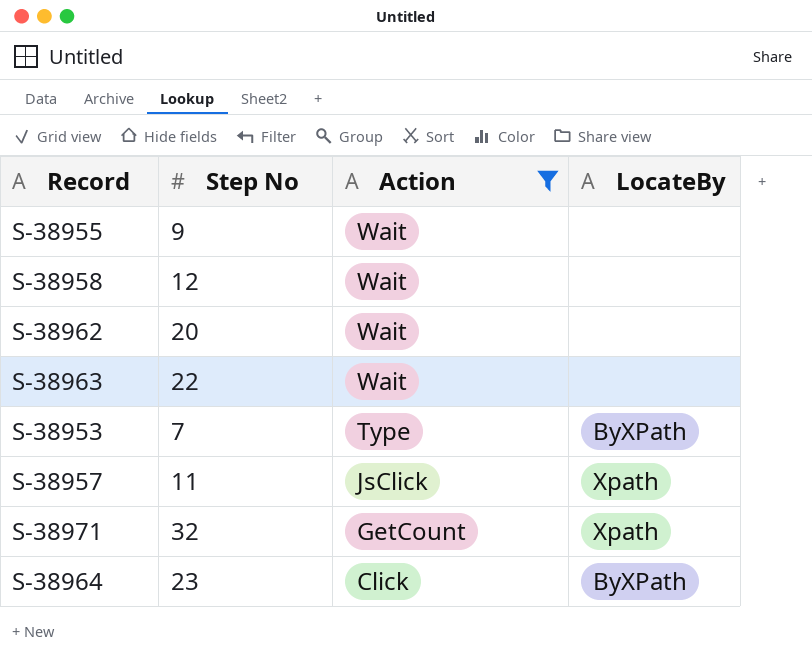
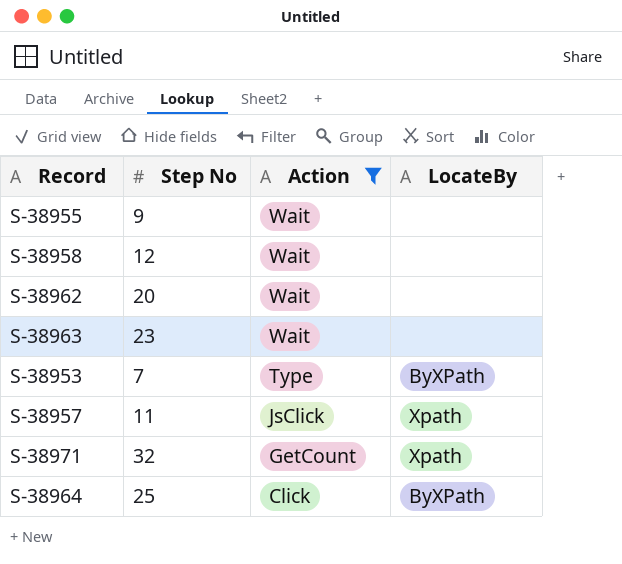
S-38963 | Step No: 22 -> 23
S-38964 | Step No: 23 -> 25

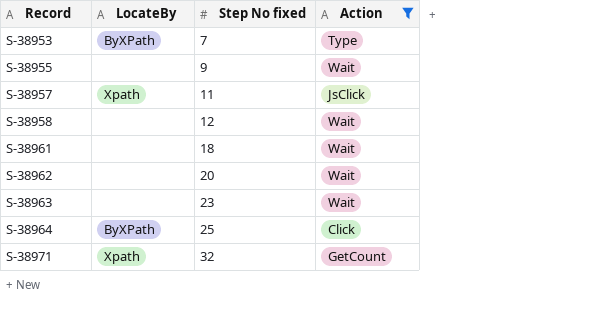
row order: Action descending -> Record ascending
column LocateBy | position: 4 -> 2
column name: Step No -> Step No fixed
row S-38961: none -> none | 18 | Wait

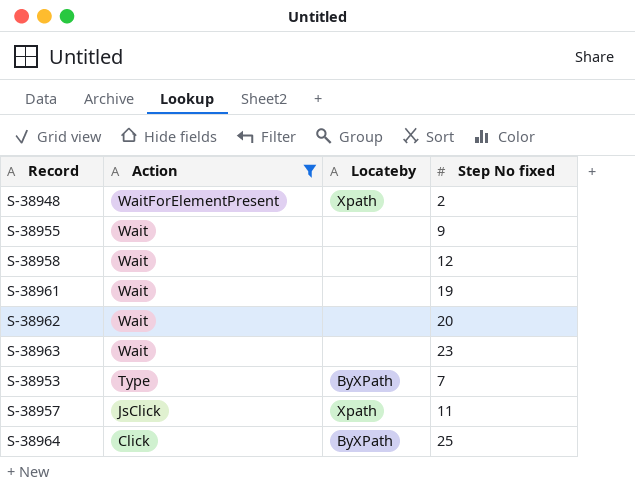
row order: Record ascending -> Action descending
column Action | position: 4 -> 2
column name: LocateBy -> Locateby
row S-38971: Xpath | 32 | GetCount -> none
row S-38948: none -> WaitForElementPresent | Xpath | 2
S-38961 | Step No fixed: 18 -> 19

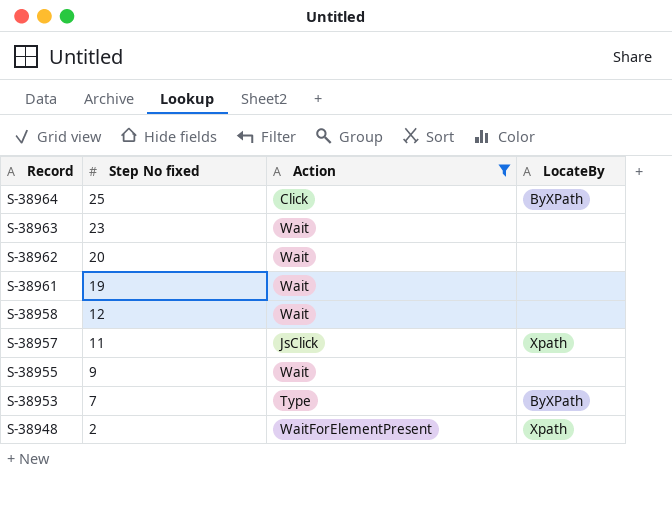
row order: Action descending -> Record descending
column Step No fixed | position: 4 -> 2
column name: Locateby -> LocateBy

